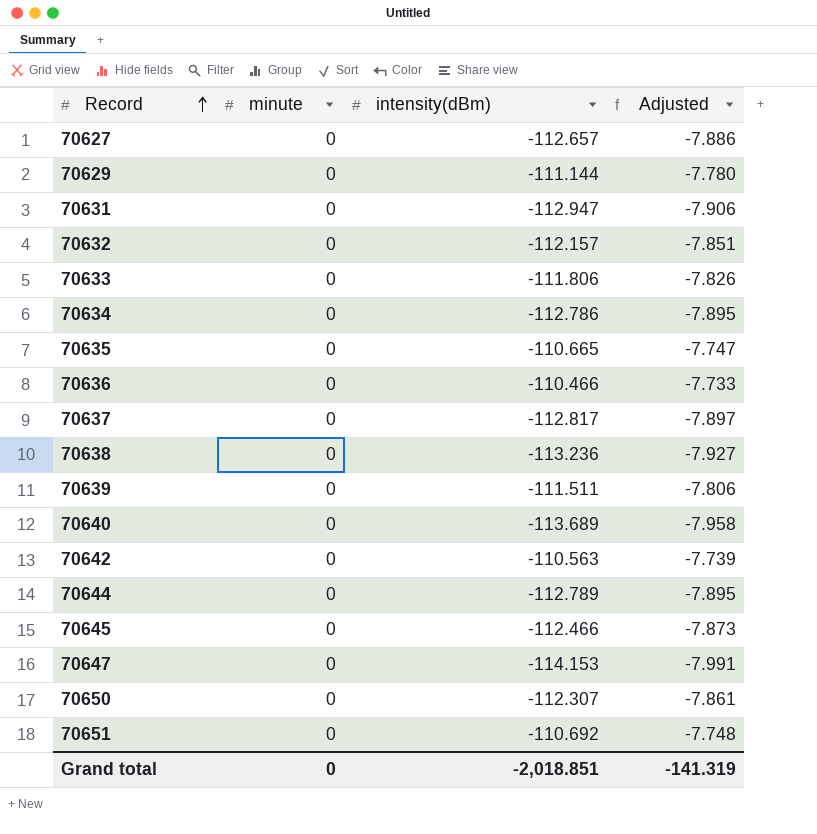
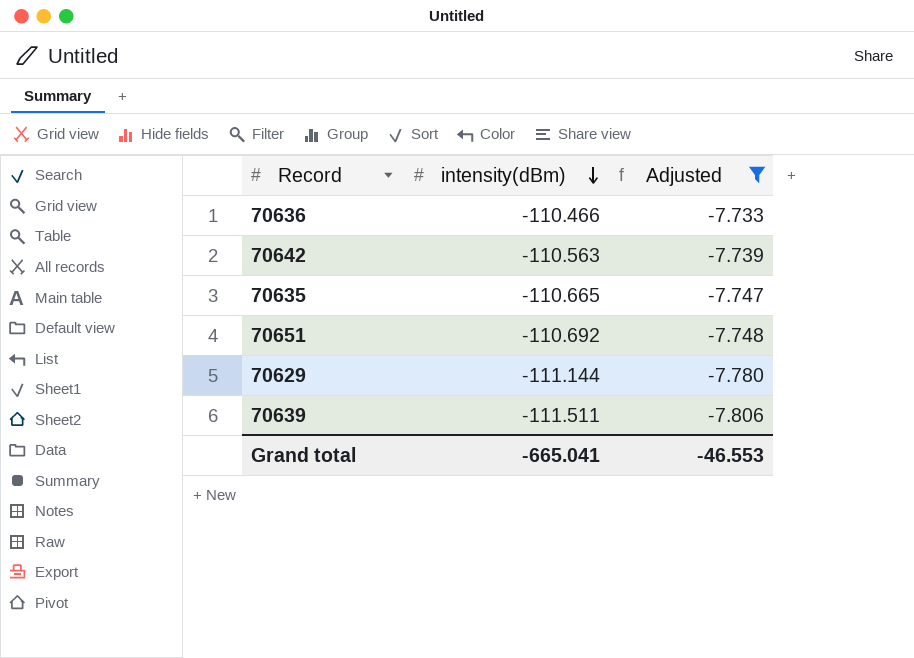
filter: none -> Adjusted >= -7.806
row order: Record ascending -> intensity(dBm) descending
column minute | position: 2 -> none
Grand total | intensity(dBm): -2,018.851 -> -665.041
Grand total | Adjusted: -141.319 -> -46.553

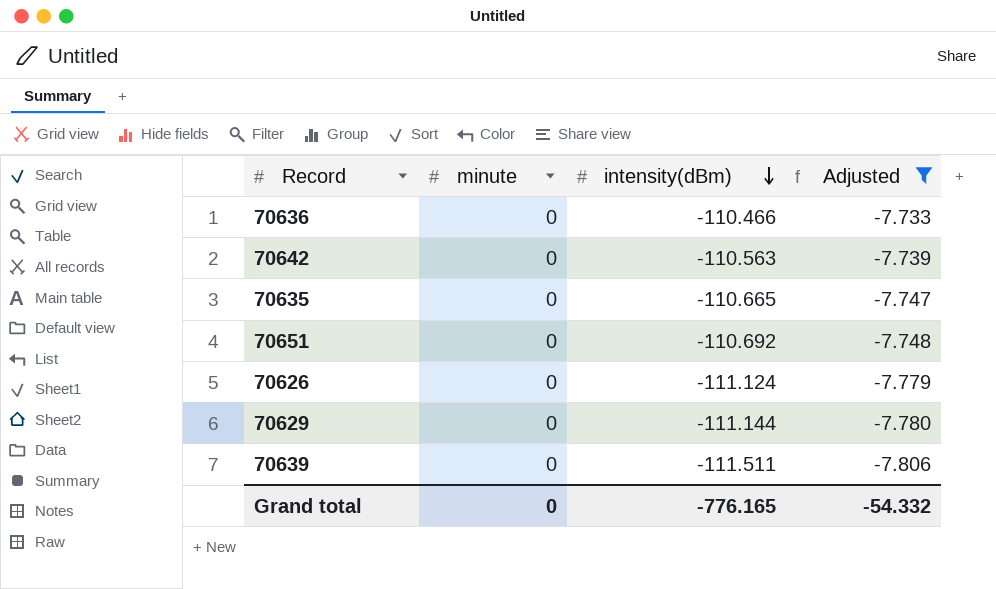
column minute | position: none -> 2
row 70626: none -> 0 | -111.124 | -7.779
Grand total | intensity(dBm): -665.041 -> -776.165
Grand total | Adjusted: -46.553 -> -54.332

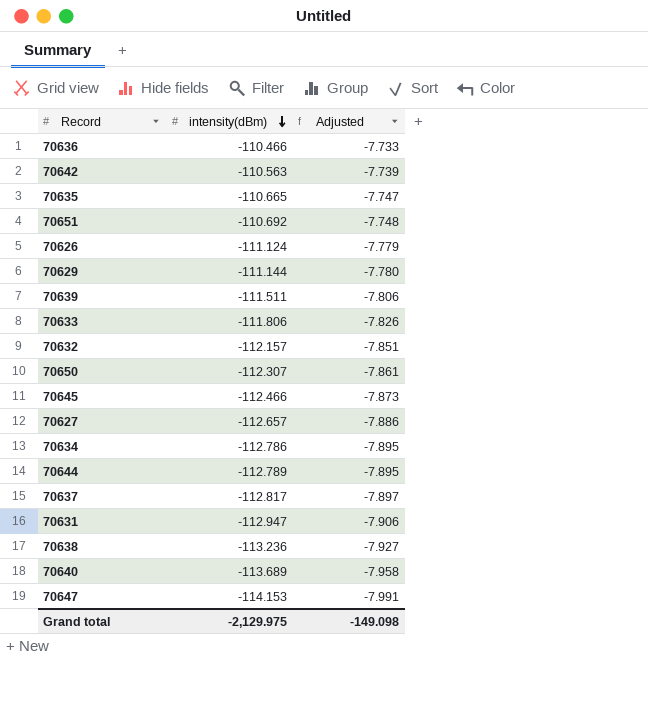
filter: Adjusted >= -7.806 -> none
column minute | position: 2 -> none
Grand total | intensity(dBm): -776.165 -> -2,129.975
Grand total | Adjusted: -54.332 -> -149.098

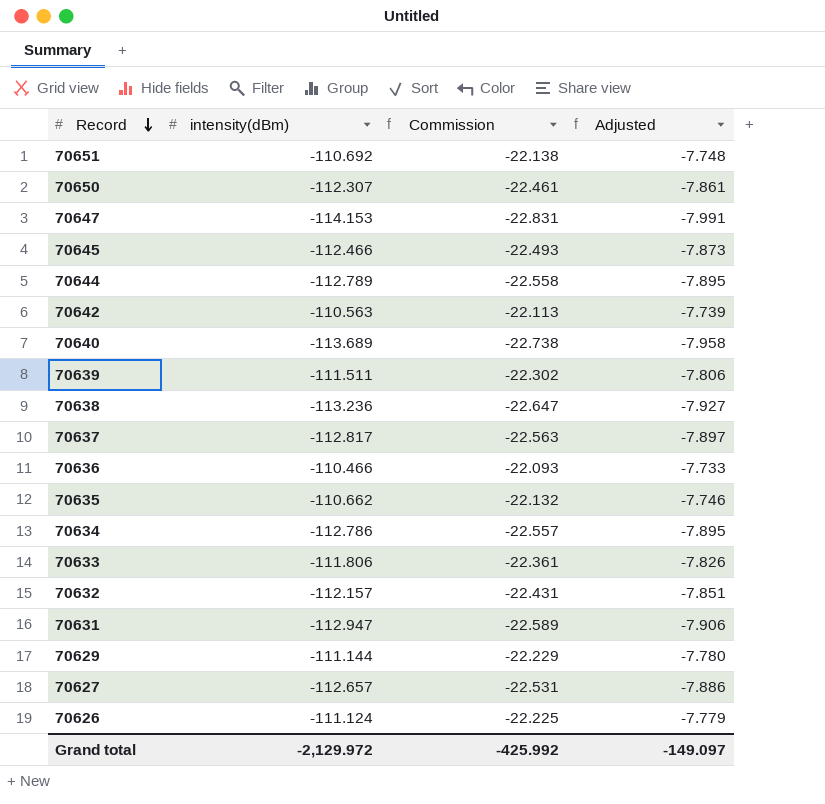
row order: intensity(dBm) descending -> Record descending
column Commission | formula: none -> [intensity(dBm)] * 0.2
70635 | intensity(dBm): -110.665 -> -110.662
70635 | Adjusted: -7.747 -> -7.746
Grand total | intensity(dBm): -2,129.975 -> -2,129.972
Grand total | Adjusted: -149.098 -> -149.097

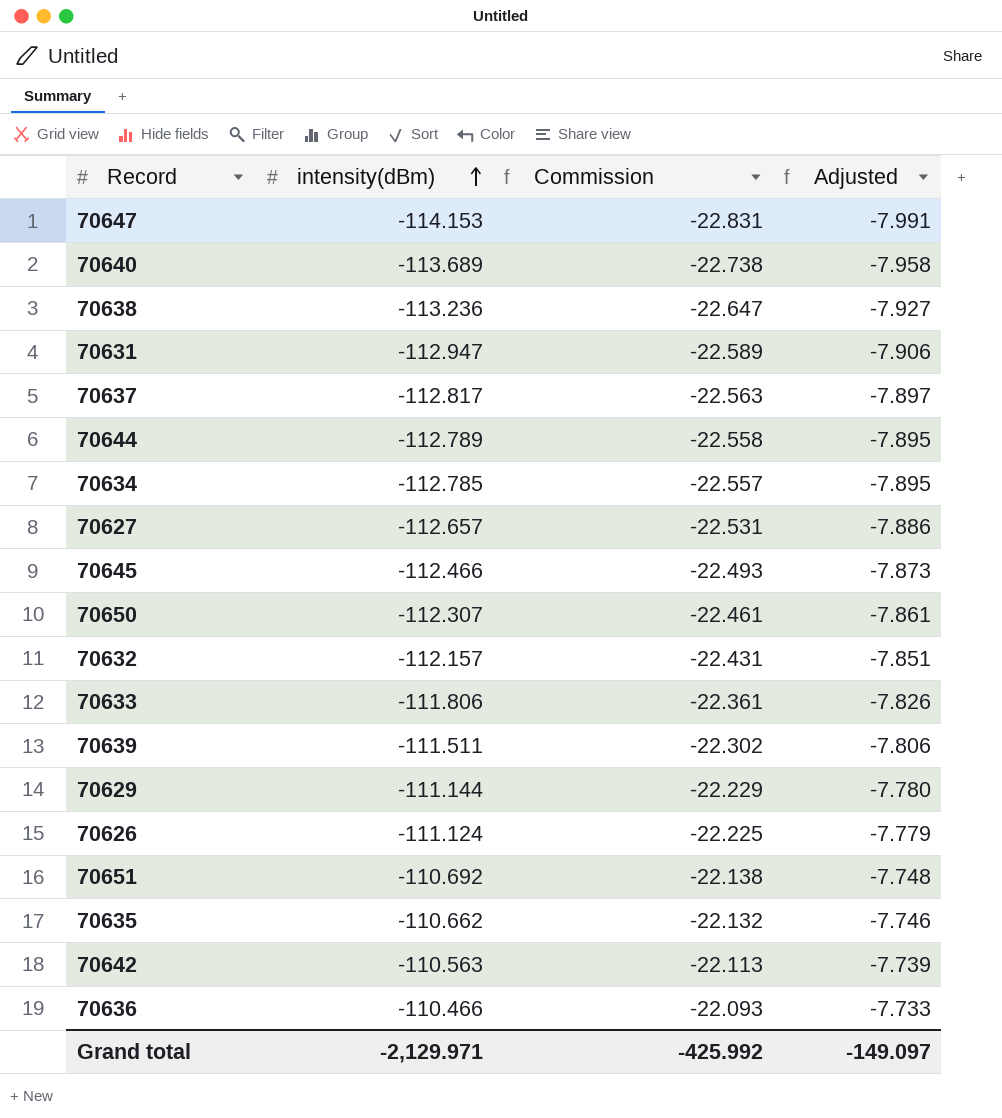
row order: Record descending -> intensity(dBm) ascending
70634 | intensity(dBm): -112.786 -> -112.785
Grand total | intensity(dBm): -2,129.972 -> -2,129.971

